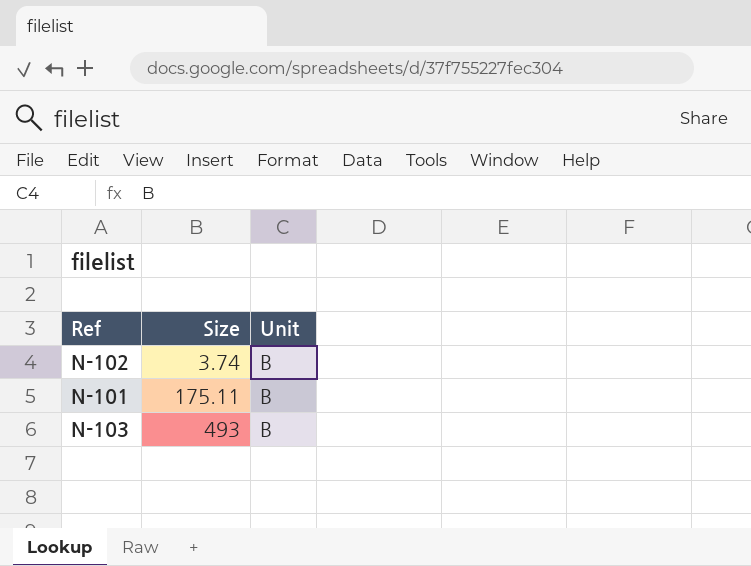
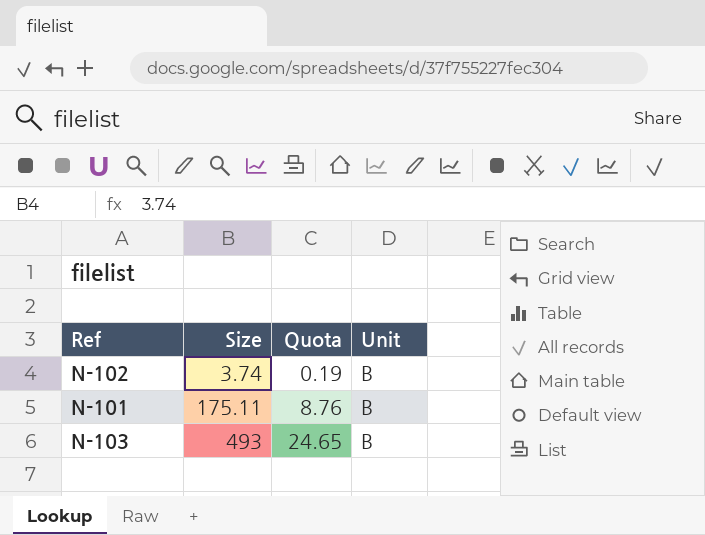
column Quota | formula: none -> [Size] * 0.05

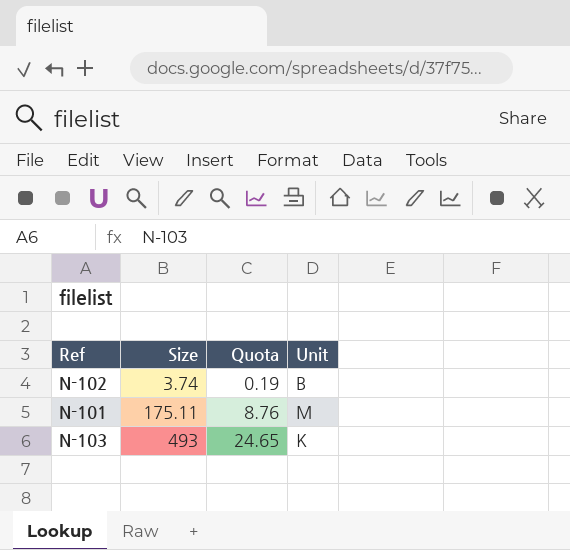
N-101 | Unit: B -> M
N-103 | Unit: B -> K

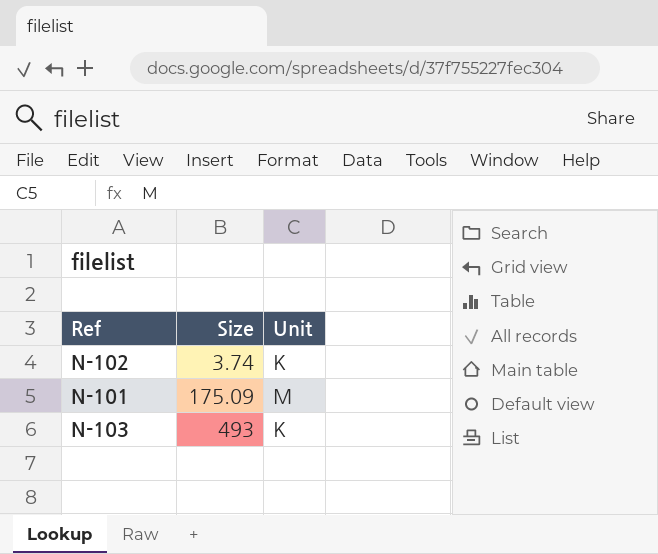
column Quota | formula: [Size] * 0.05 -> none
N-102 | Unit: B -> K
N-101 | Size: 175.11 -> 175.09

